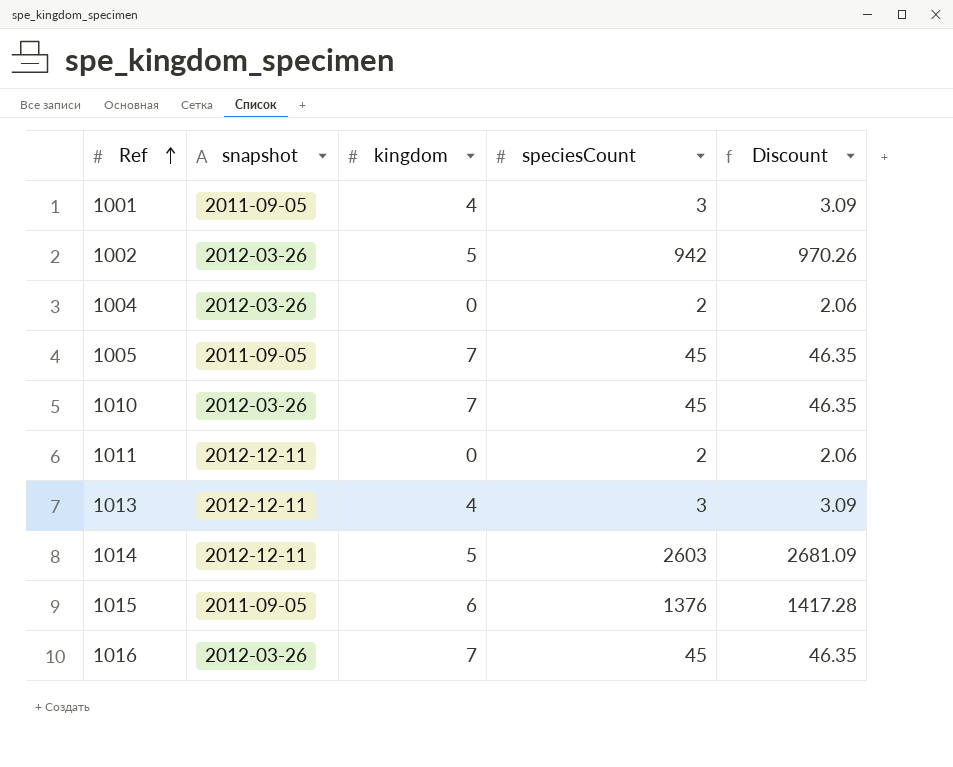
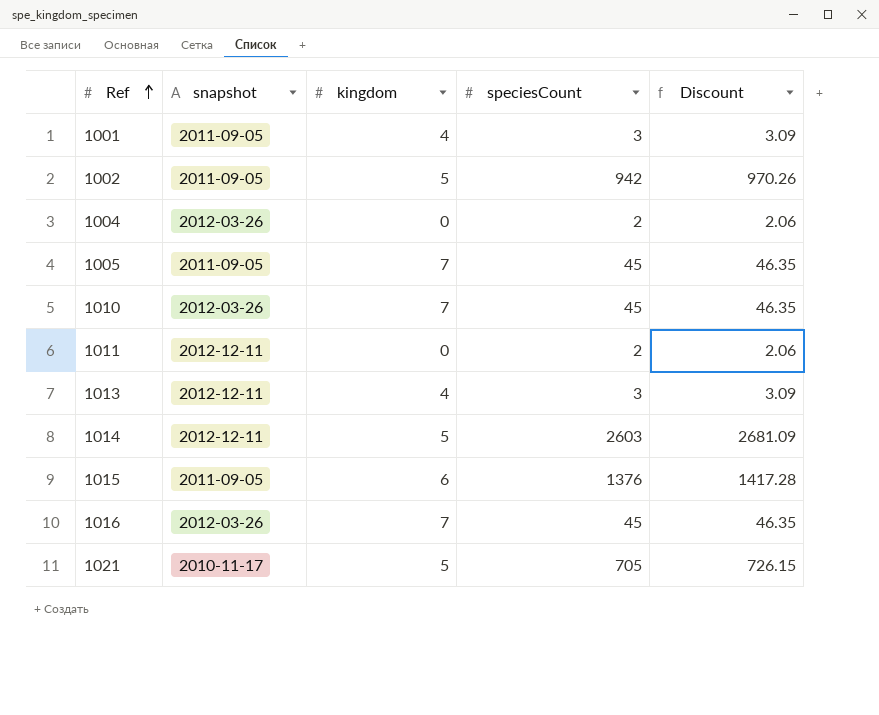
1002 | snapshot: 2012-03-26 -> 2011-09-05
row 1021: none -> 2010-11-17 | 5 | 705 | 726.15

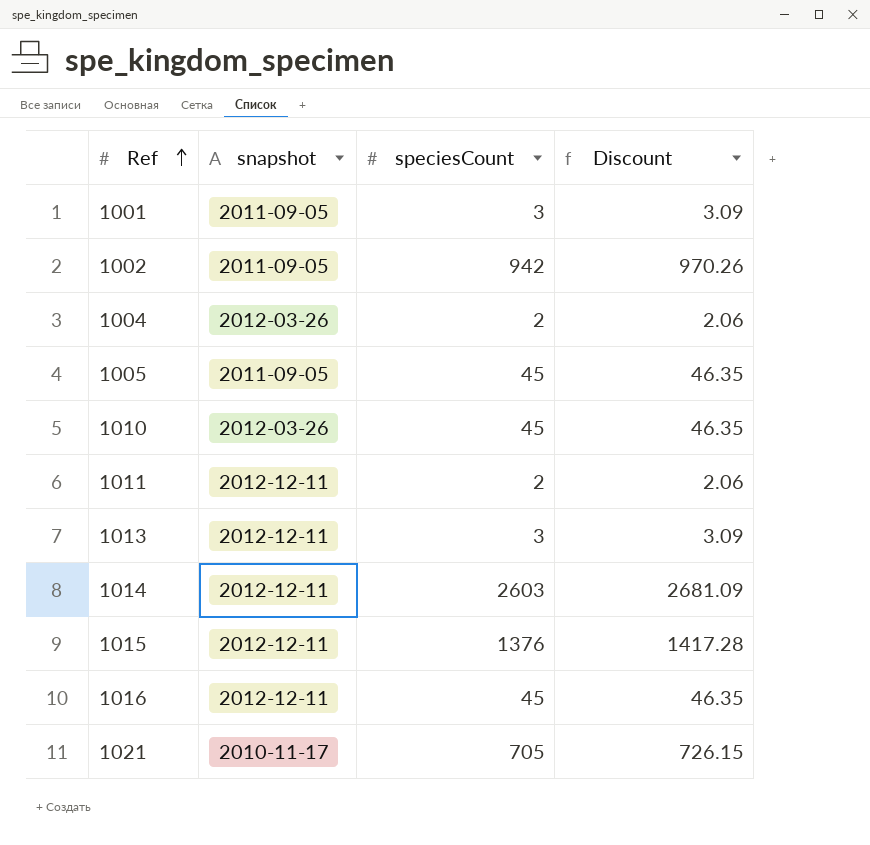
column kingdom | position: 3 -> none
1015 | snapshot: 2011-09-05 -> 2012-12-11
1016 | snapshot: 2012-03-26 -> 2012-12-11

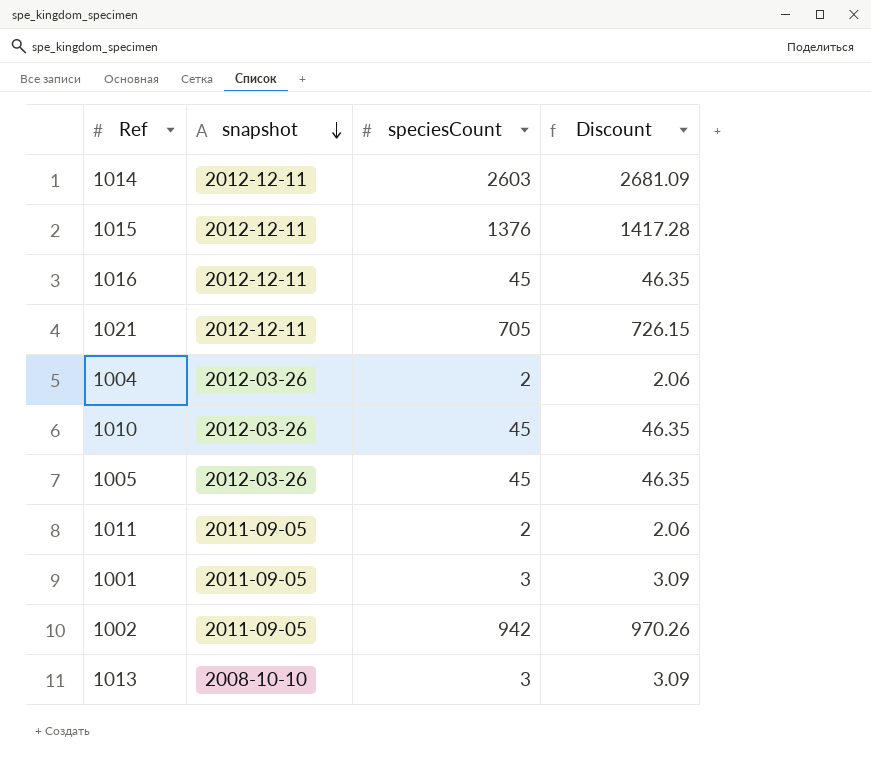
row order: Ref ascending -> snapshot descending
1021 | snapshot: 2010-11-17 -> 2012-12-11
1005 | snapshot: 2011-09-05 -> 2012-03-26
1011 | snapshot: 2012-12-11 -> 2011-09-05
1013 | snapshot: 2012-12-11 -> 2008-10-10

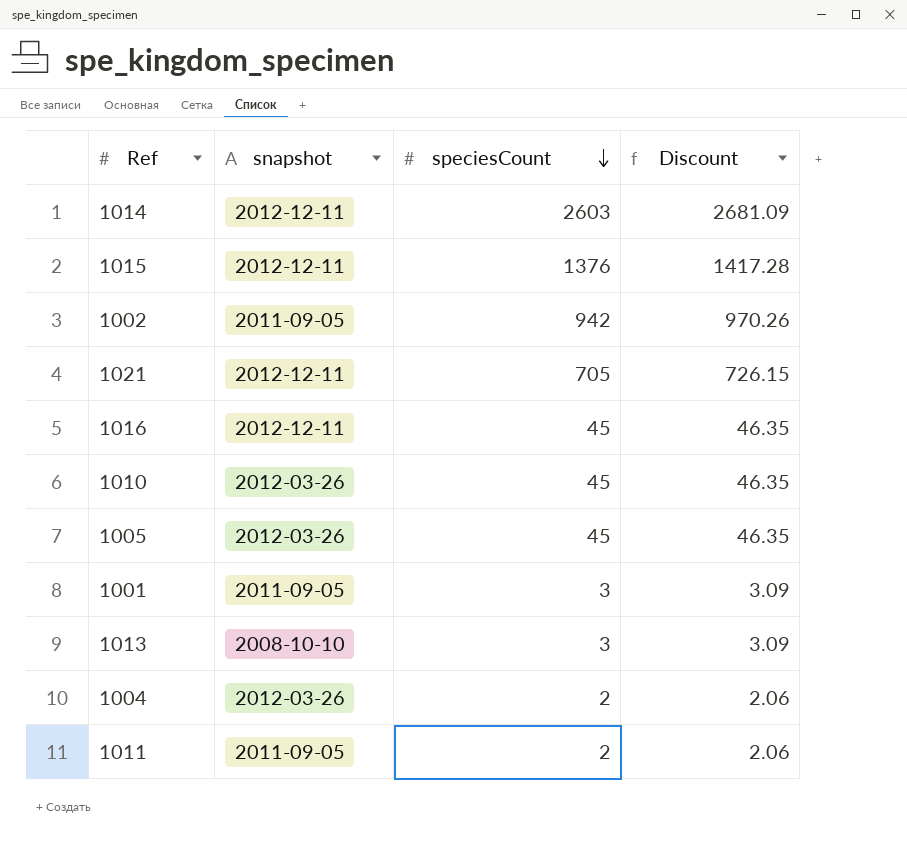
row order: snapshot descending -> speciesCount descending

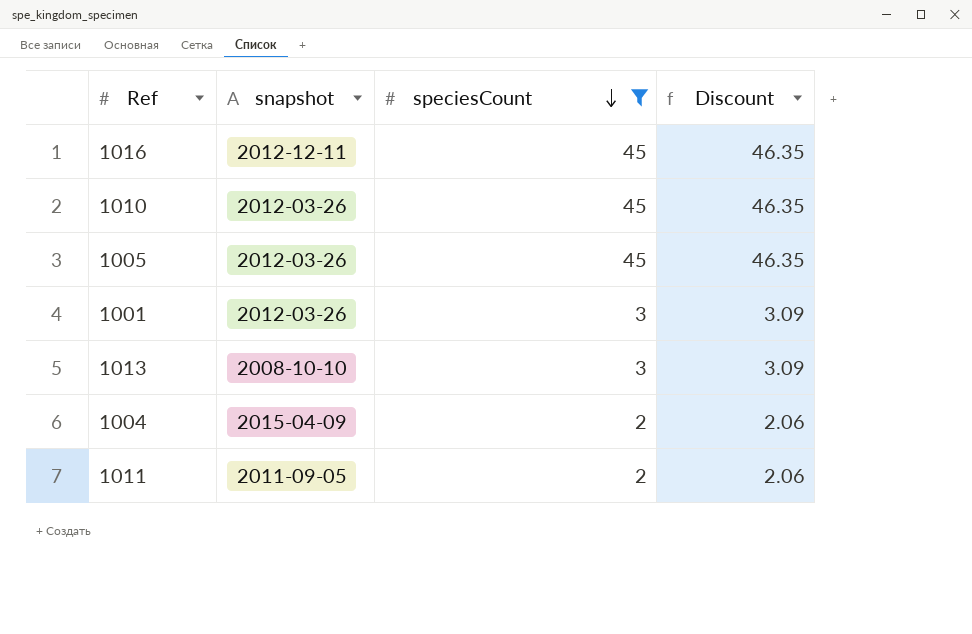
filter: none -> speciesCount <= 45
1001 | snapshot: 2011-09-05 -> 2012-03-26
1004 | snapshot: 2012-03-26 -> 2015-04-09

